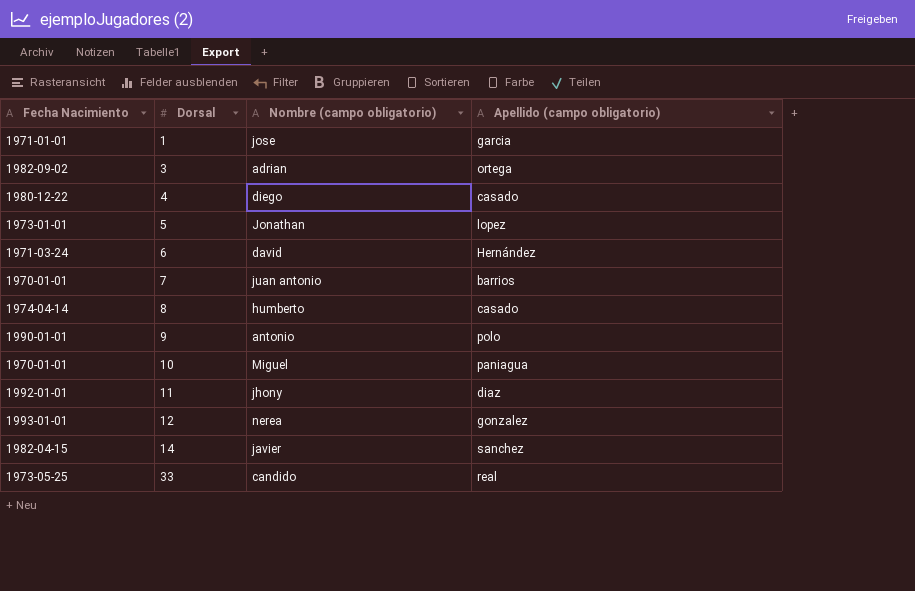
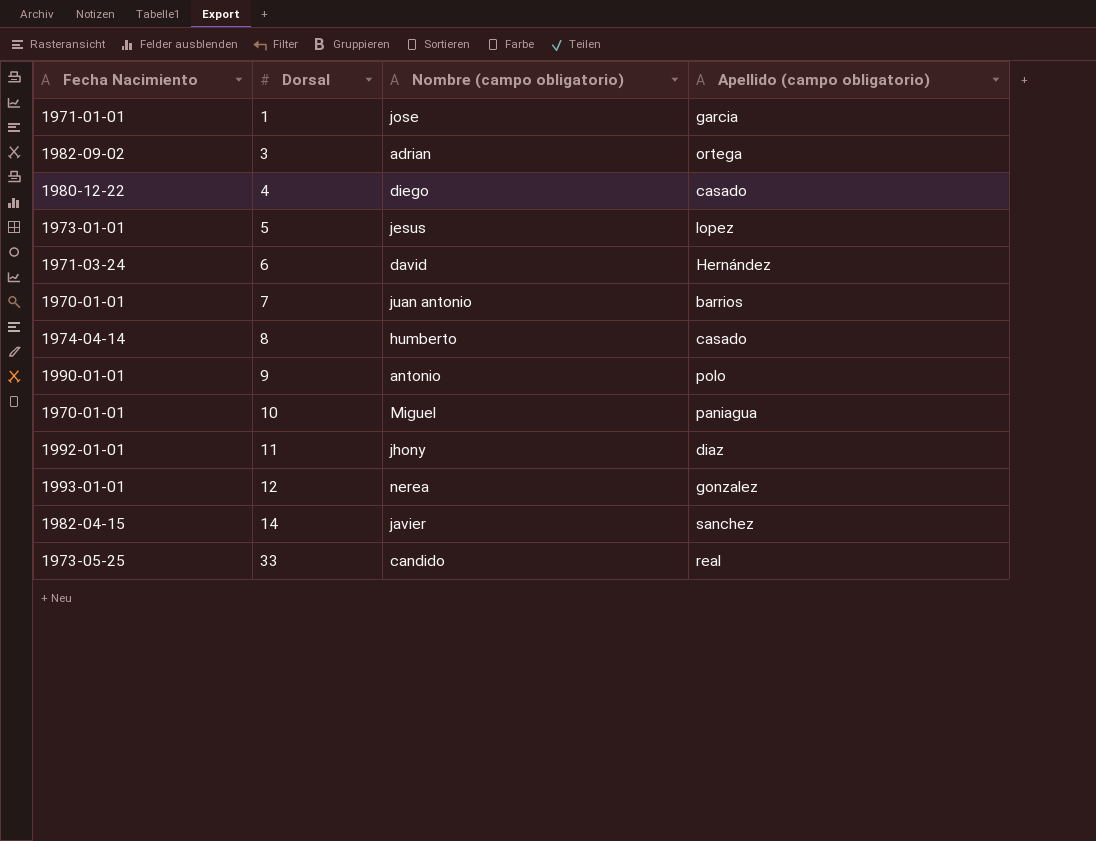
5 | Nombre (campo obligatorio): Jonathan -> jesus

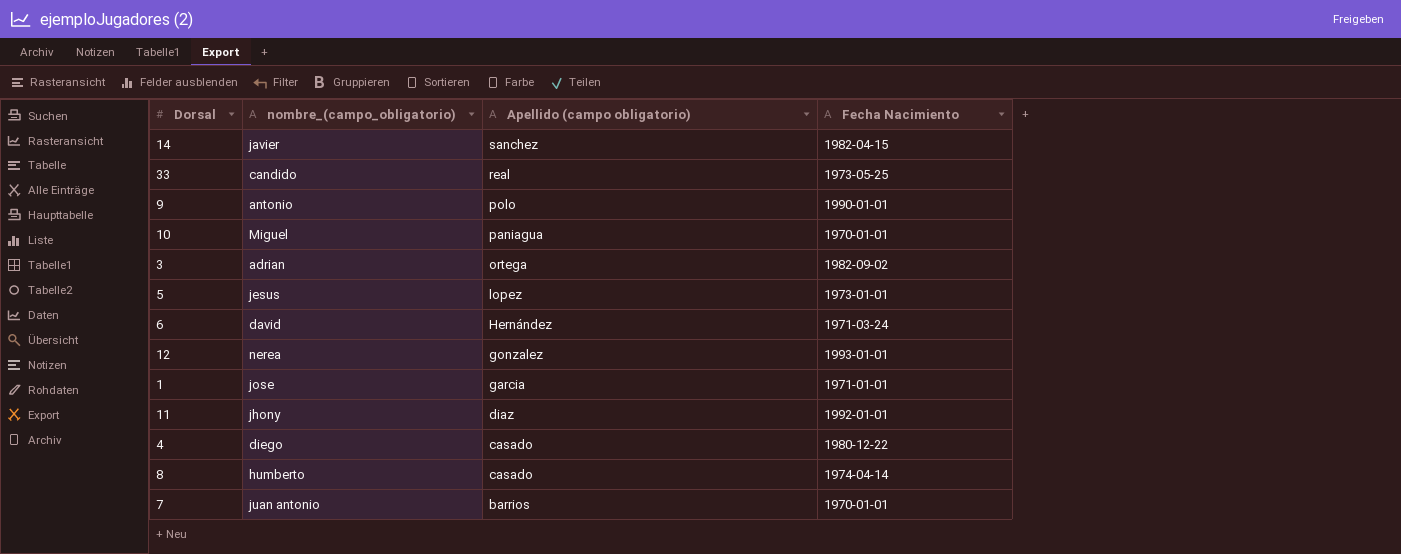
row order: Dorsal ascending -> Apellido (campo obligatorio) descending
column name: Nombre (campo obligatorio) -> nombre_(campo_obligatorio)
column Fecha Nacimiento | position: 1 -> 4

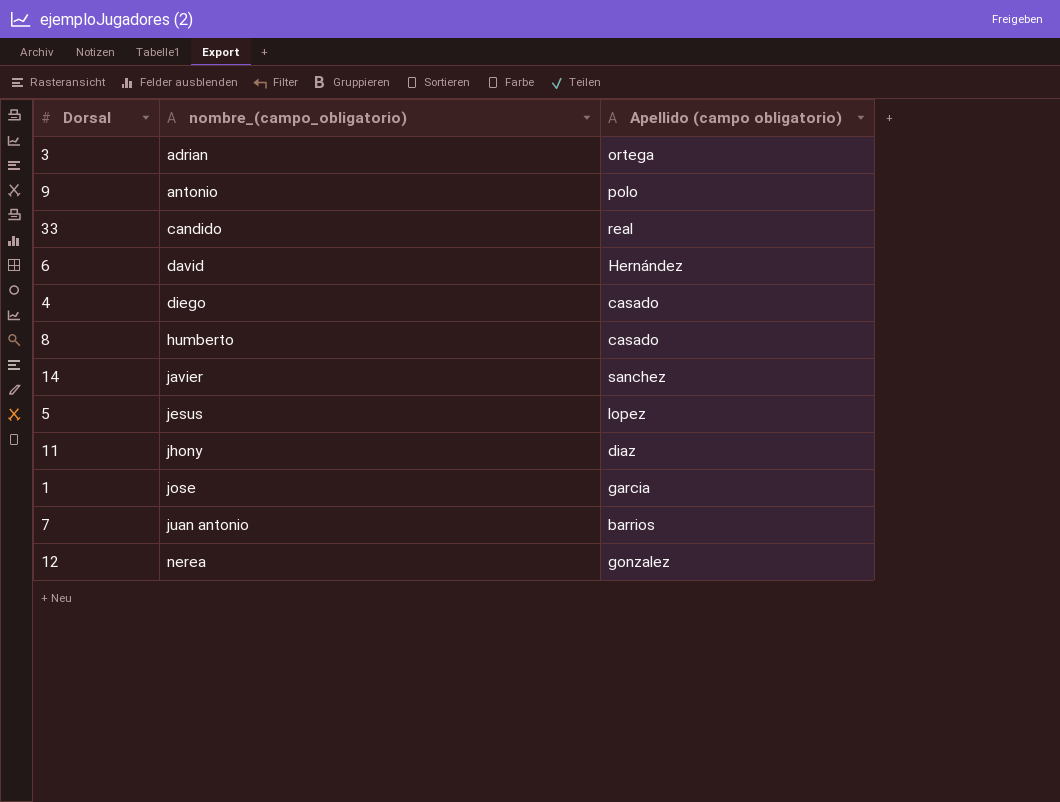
row order: Apellido (campo obligatorio) descending -> nombre_(campo_obligatorio) ascending
column Fecha Nacimiento | position: 4 -> none
row 10: Miguel | paniagua | 1970-01-01 -> none

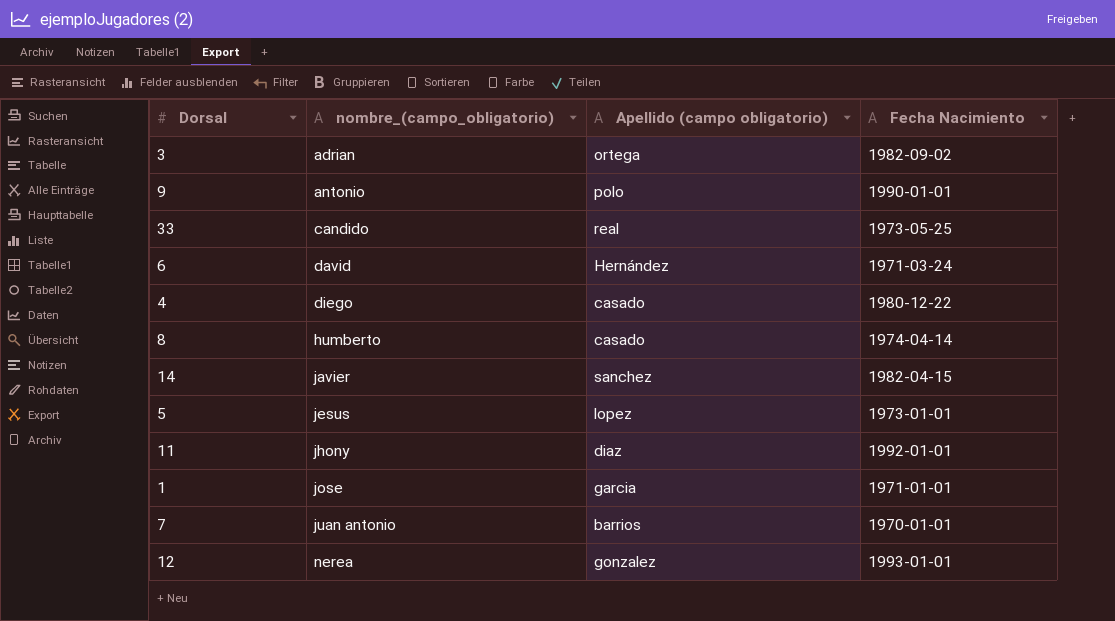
column Fecha Nacimiento | position: none -> 4

